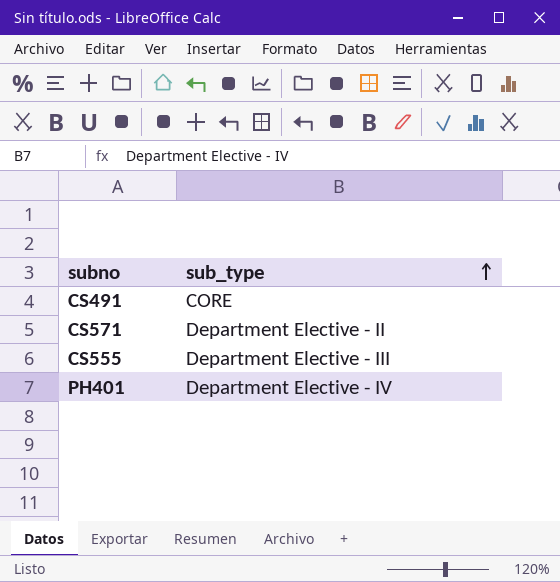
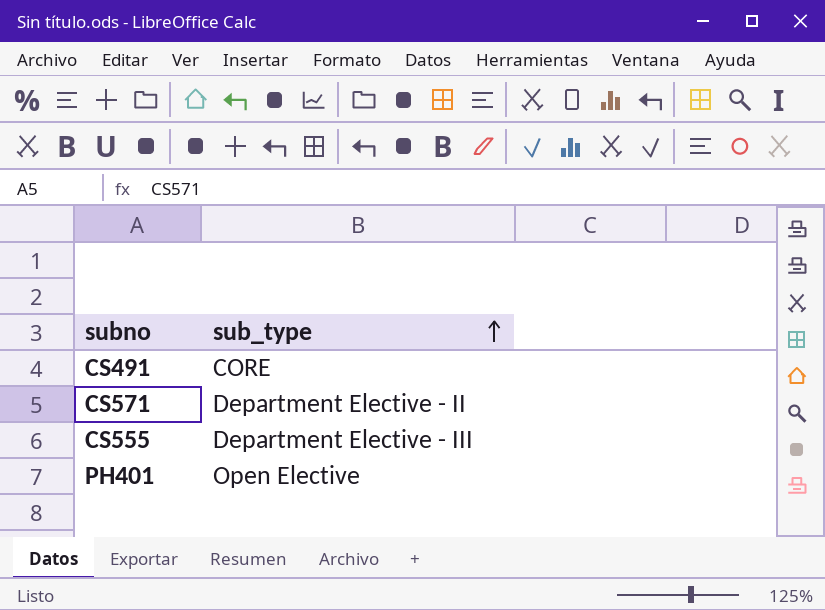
PH401 | sub_type: Department Elective - IV -> Open Elective

